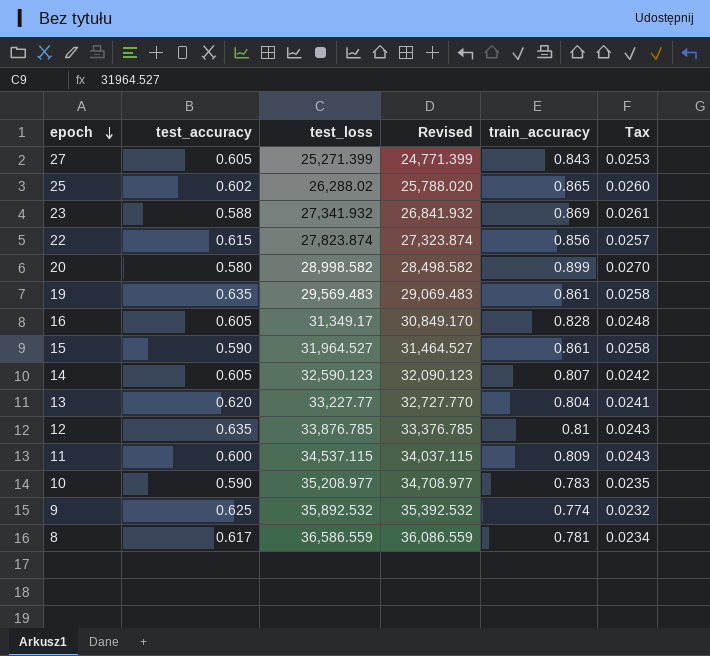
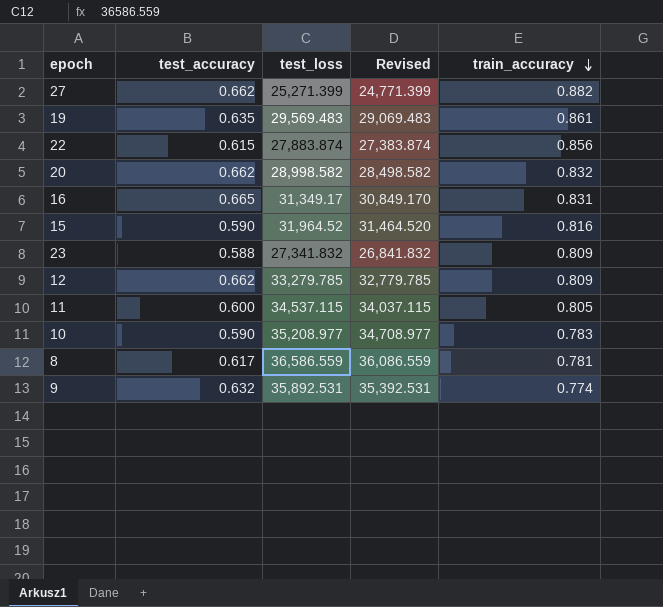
row order: epoch descending -> train_accuracy descending
column Tax | formula: [train_accuracy] * 0.03 -> none
row 25: 0.602 | 26,288.02 | 25,788.020 | 0.865 | 0.0260 -> none
row 14: 0.605 | 32,590.123 | 32,090.123 | 0.807 | 0.0242 -> none
row 13: 0.620 | 33,227.77 | 32,727.770 | 0.804 | 0.0241 -> none
27 | test_accuracy: 0.605 -> 0.662
27 | train_accuracy: 0.843 -> 0.882
22 | test_loss: 27,823.874 -> 27,883.874
22 | Revised: 27,323.874 -> 27,383.874
20 | test_accuracy: 0.580 -> 0.662
20 | train_accuracy: 0.899 -> 0.832
16 | test_accuracy: 0.605 -> 0.665
16 | train_accuracy: 0.828 -> 0.831
15 | test_loss: 31,964.527 -> 31,964.52
15 | Revised: 31,464.527 -> 31,464.520
15 | train_accuracy: 0.861 -> 0.816
23 | test_loss: 27,341.932 -> 27,341.832
23 | Revised: 26,841.932 -> 26,841.832
23 | train_accuracy: 0.869 -> 0.809
12 | test_accuracy: 0.635 -> 0.662
12 | test_loss: 33,876.785 -> 33,279.785
12 | Revised: 33,376.785 -> 32,779.785
12 | train_accuracy: 0.81 -> 0.809
11 | train_accuracy: 0.809 -> 0.805
9 | test_accuracy: 0.625 -> 0.632
9 | test_loss: 35,892.532 -> 35,892.531
9 | Revised: 35,392.532 -> 35,392.531

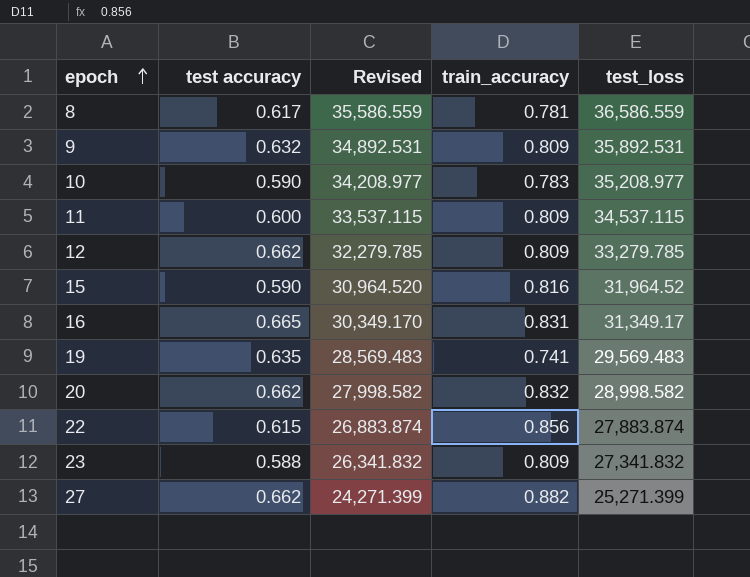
row order: train_accuracy descending -> epoch ascending
column name: test_accuracy -> test accuracy
column Revised | formula: [test_loss] - 500 -> [test_loss] - 1000
column test_loss | position: 3 -> 5
9 | train_accuracy: 0.774 -> 0.809
11 | train_accuracy: 0.805 -> 0.809
19 | train_accuracy: 0.861 -> 0.741

